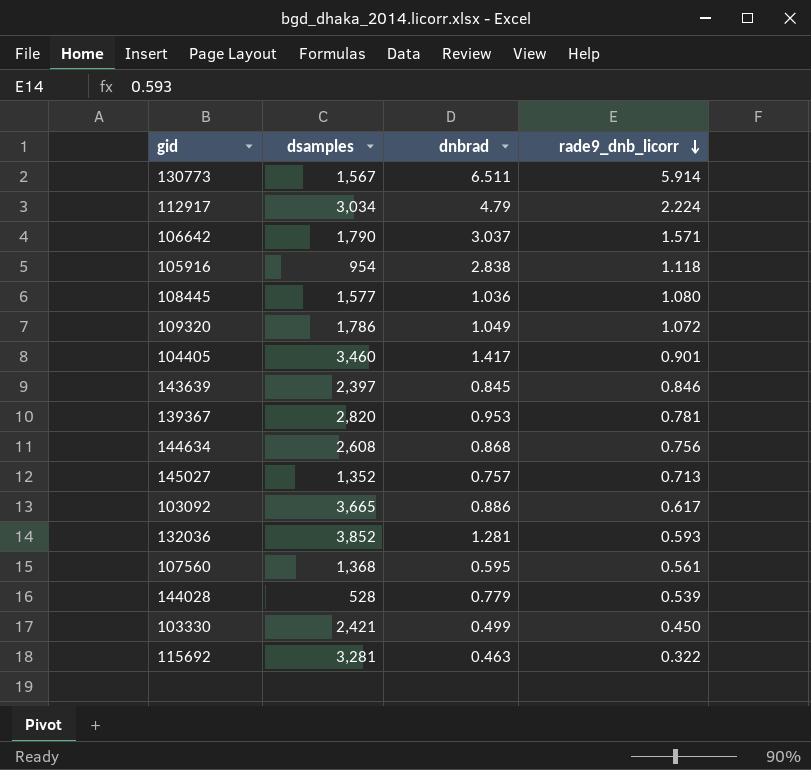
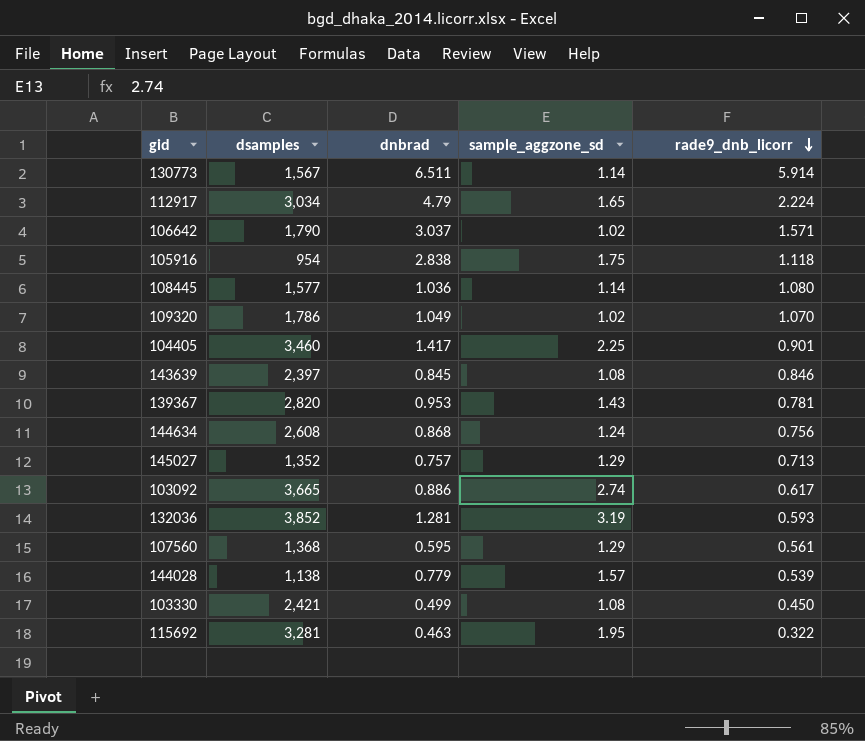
column sample_aggzone_sd | position: none -> 4
109320 | rade9_dnb_licorr: 1.072 -> 1.070
144028 | dsamples: 528 -> 1,138

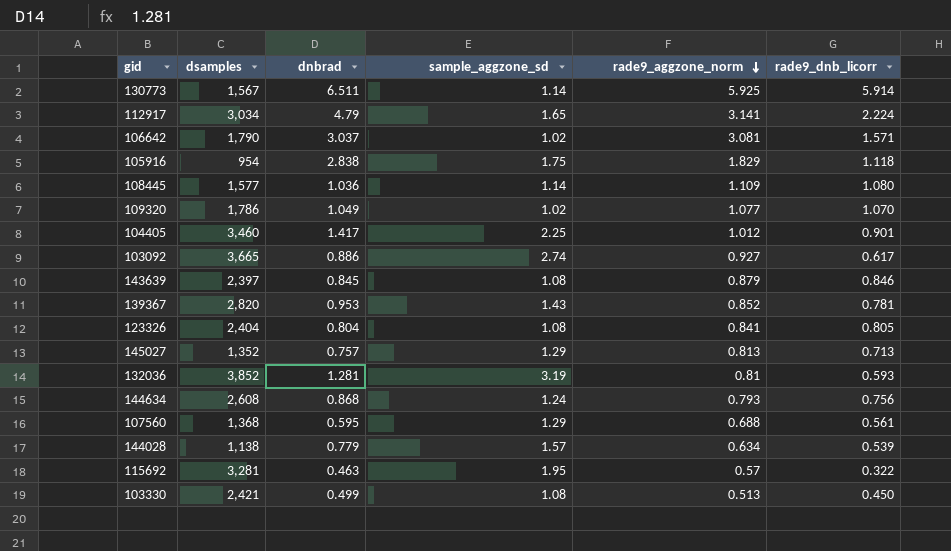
row order: rade9_dnb_licorr descending -> rade9_aggzone_norm descending
column rade9_aggzone_norm | position: none -> 5
row 123326: none -> 2,404 | 0.804 | 1.08 | 0.841 | 0.805

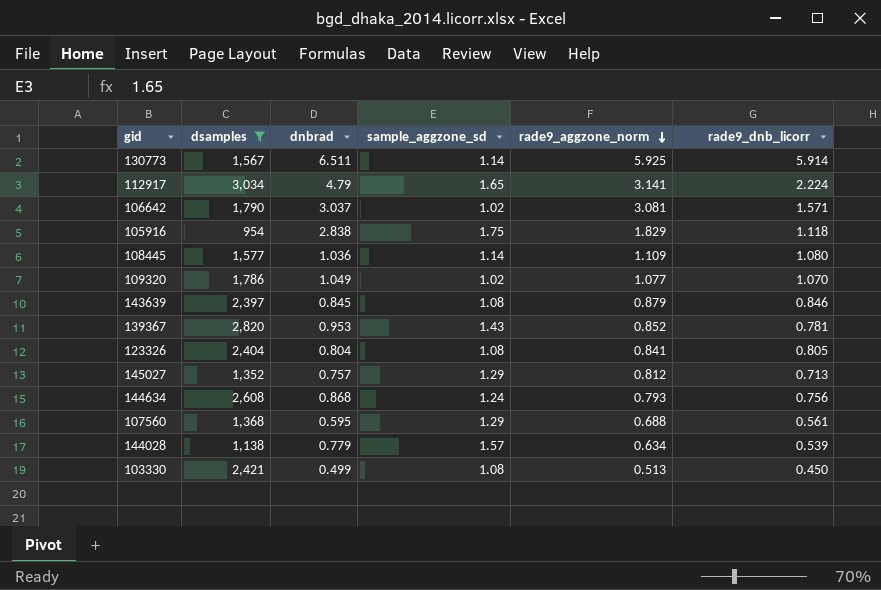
filter: none -> dsamples <= 3,034
145027 | rade9_aggzone_norm: 0.813 -> 0.812

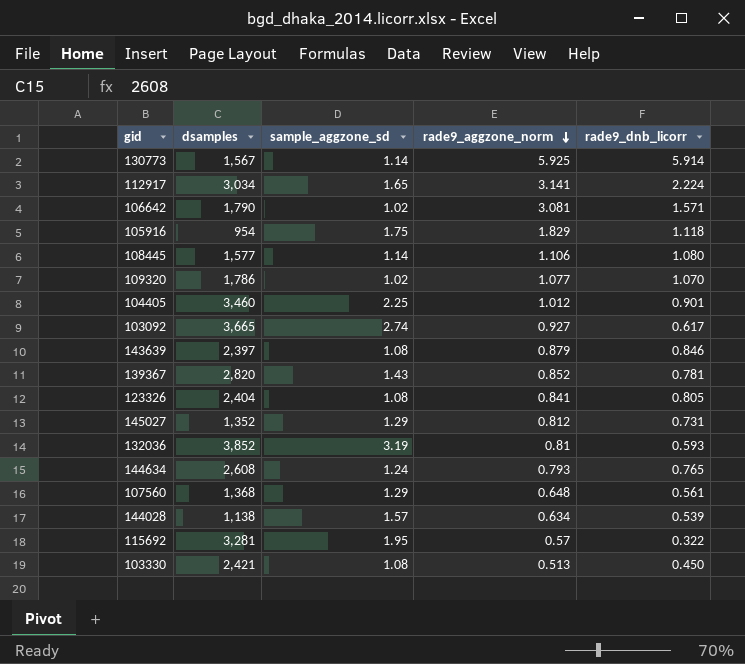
filter: dsamples <= 3,034 -> none
column dnbrad | position: 3 -> none
108445 | rade9_aggzone_norm: 1.109 -> 1.106
145027 | rade9_dnb_licorr: 0.713 -> 0.731
144634 | rade9_dnb_licorr: 0.756 -> 0.765
107560 | rade9_aggzone_norm: 0.688 -> 0.648

